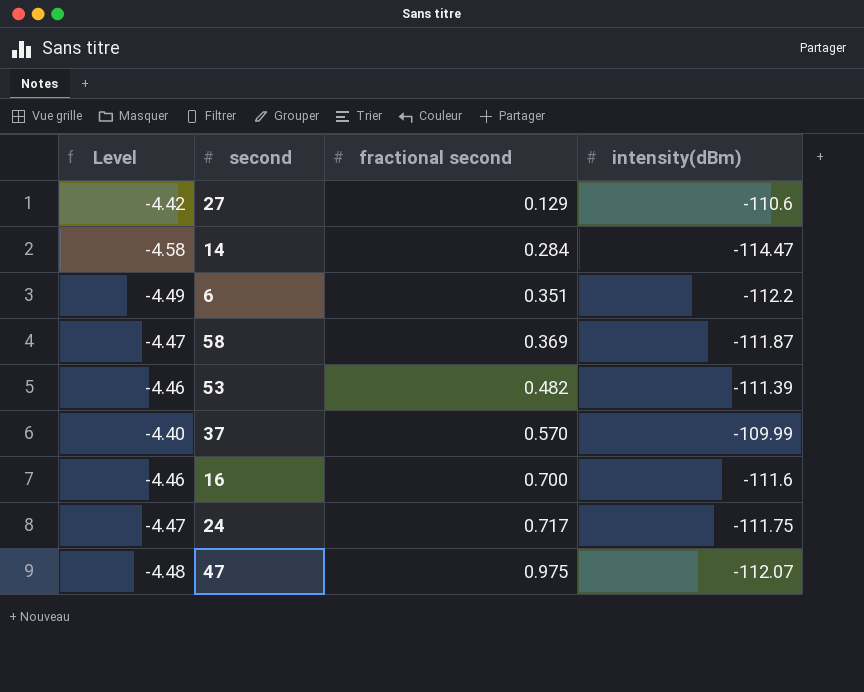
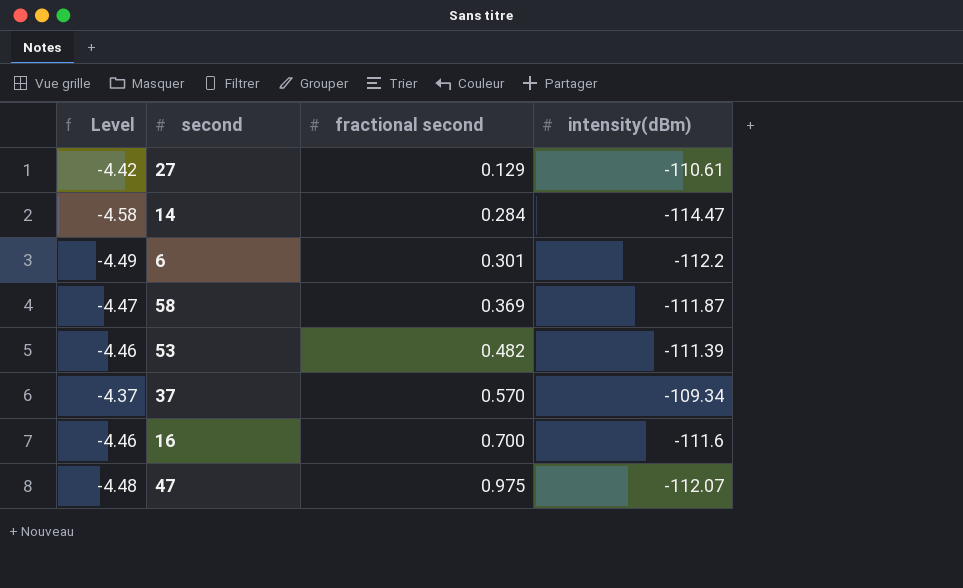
row 24: -4.47 | 0.717 | -111.75 -> none
27 | intensity(dBm): -110.6 -> -110.61
6 | fractional second: 0.351 -> 0.301
37 | Level: -4.40 -> -4.37
37 | intensity(dBm): -109.99 -> -109.34

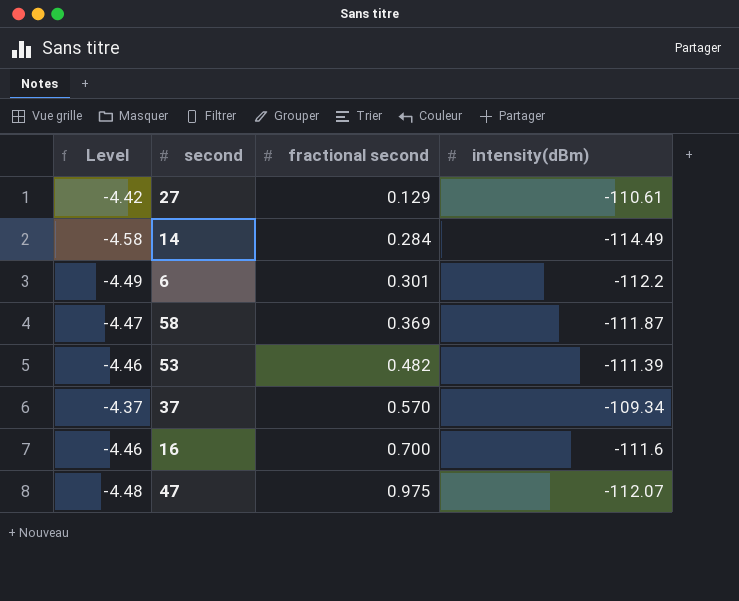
14 | intensity(dBm): -114.47 -> -114.49

